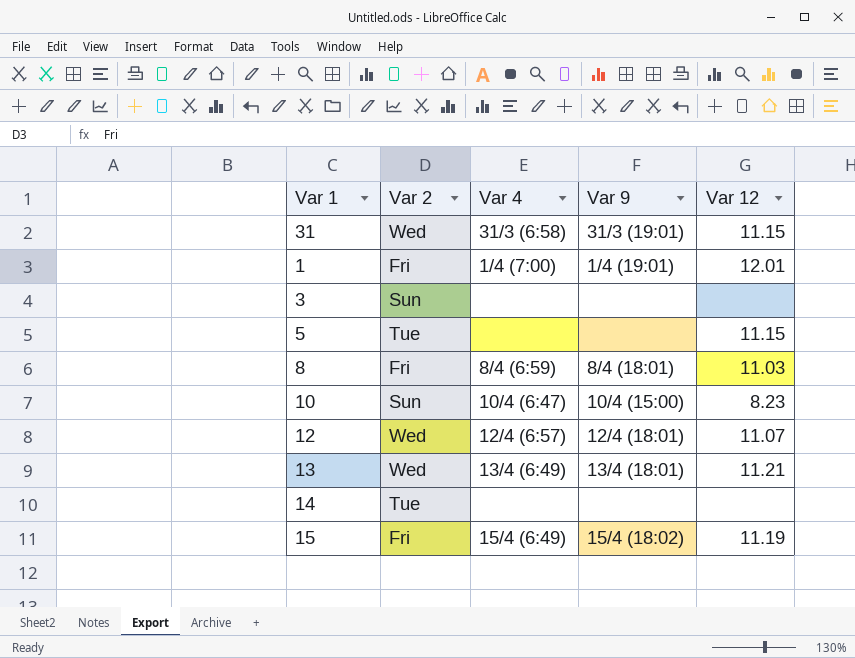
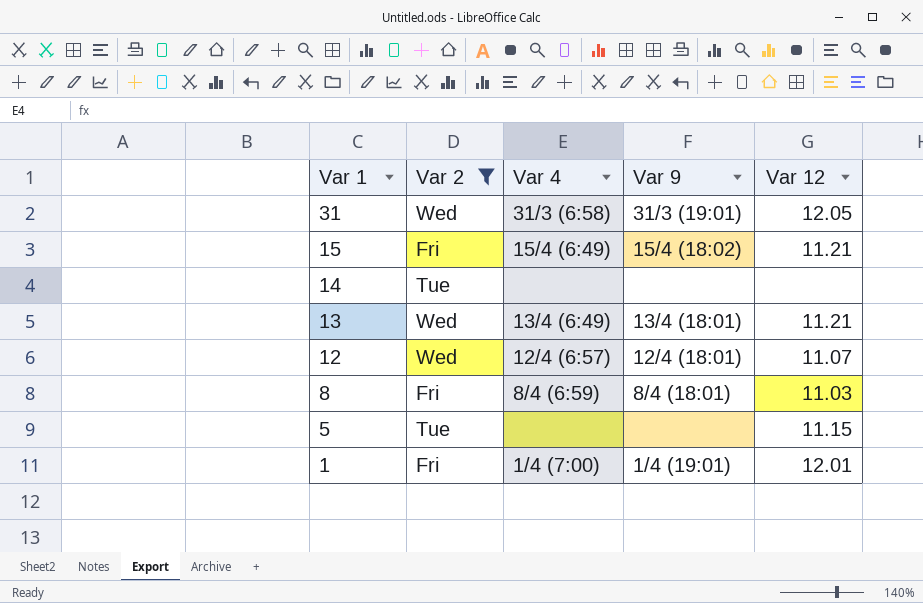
filter: none -> Var 2 != Sun
row order: none -> Var 1 descending
31 | Var 12: 11.15 -> 12.05
15 | Var 12: 11.19 -> 11.21

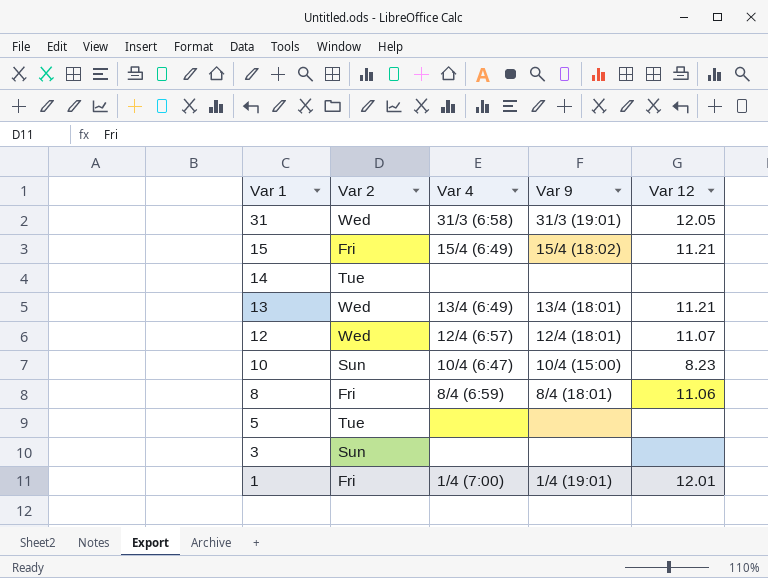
filter: Var 2 != Sun -> none
8 | Var 12: 11.03 -> 11.06
5 | Var 12: 11.15 -> none

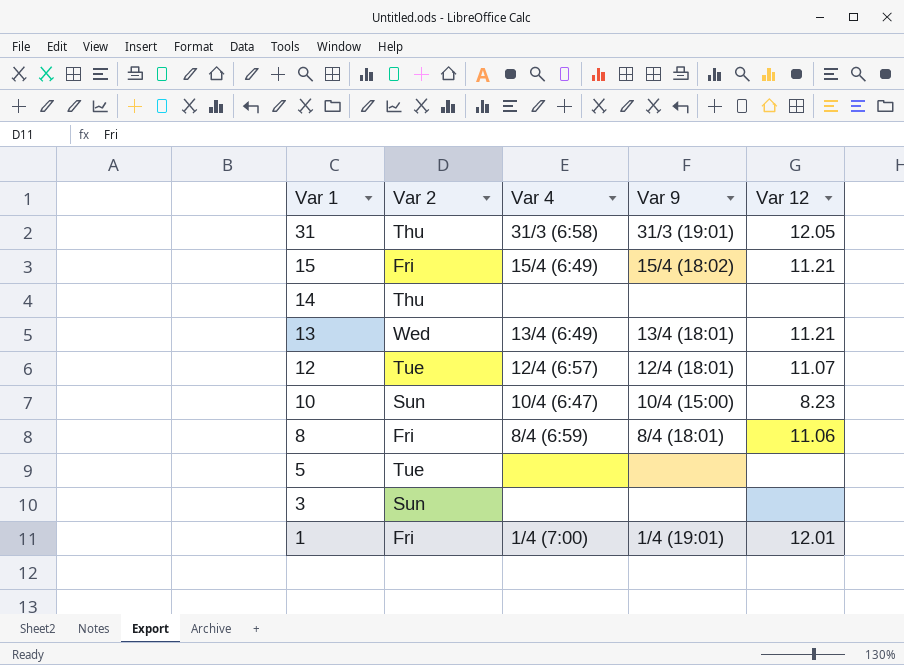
31 | Var 2: Wed -> Thu
14 | Var 2: Tue -> Thu
12 | Var 2: Wed -> Tue

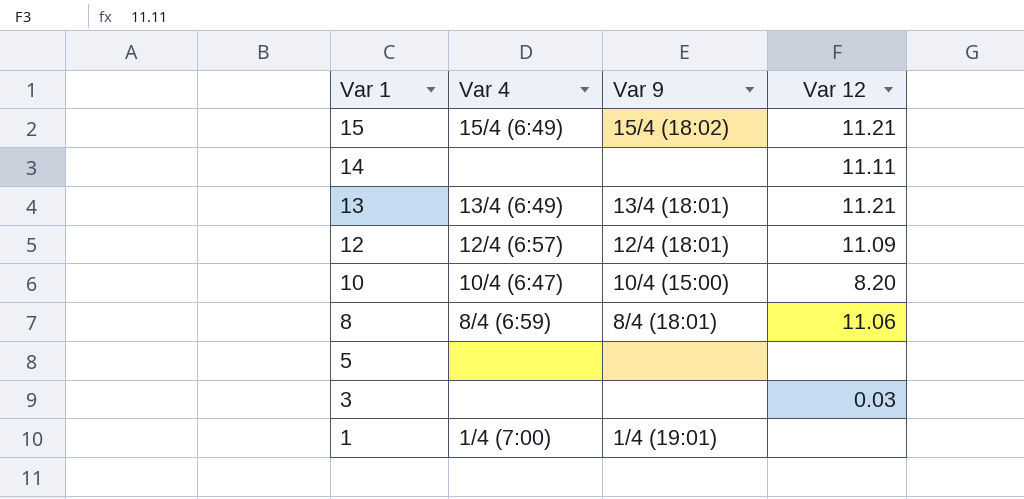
column Var 2 | position: 2 -> none
row 31: Thu | 31/3 (6:58) | 31/3 (19:01) | 12.05 -> none
14 | Var 12: none -> 11.11
12 | Var 12: 11.07 -> 11.09
10 | Var 12: 8.23 -> 8.20
3 | Var 12: none -> 0.03
1 | Var 12: 12.01 -> none

